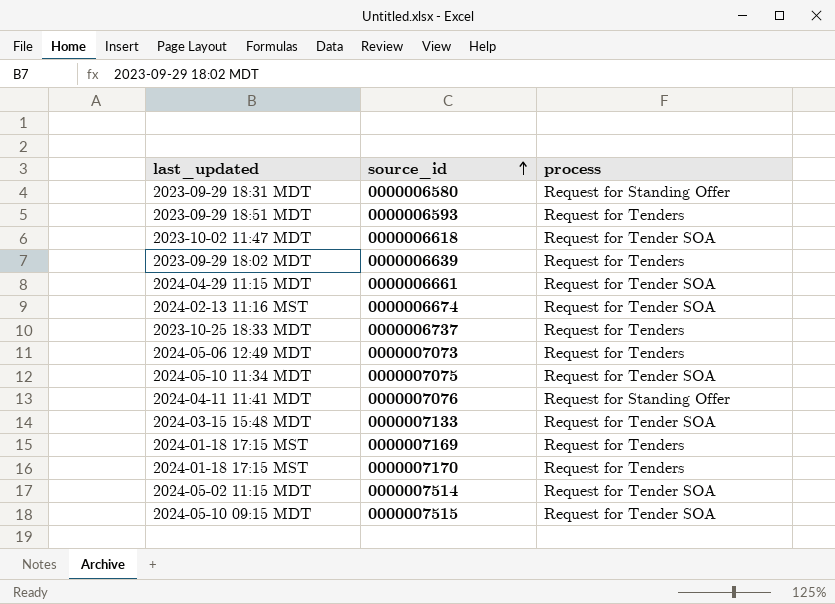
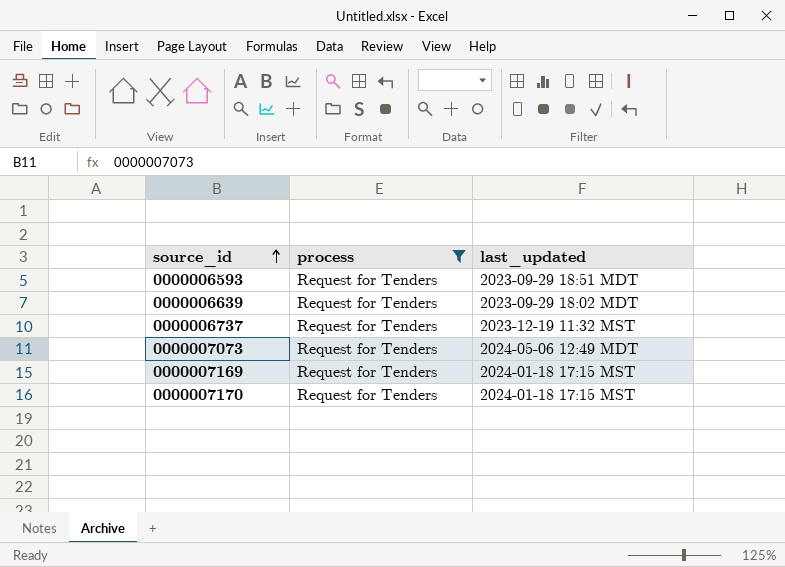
filter: none -> process = Request for Tenders
column last_updated | position: 1 -> 3
0000006737 | last_updated: 2023-10-25 18:33 MDT -> 2023-12-19 11:32 MST

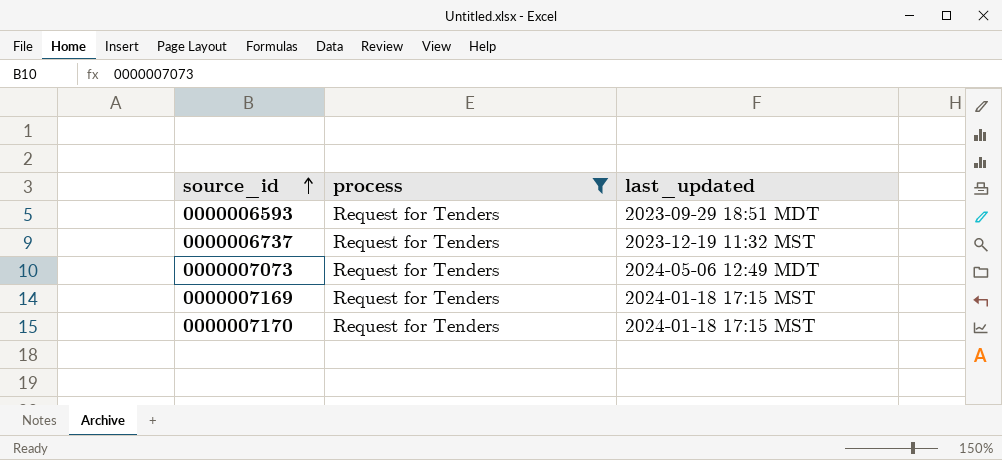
row 0000006639: Request for Tenders | 2023-09-29 18:02 MDT -> none

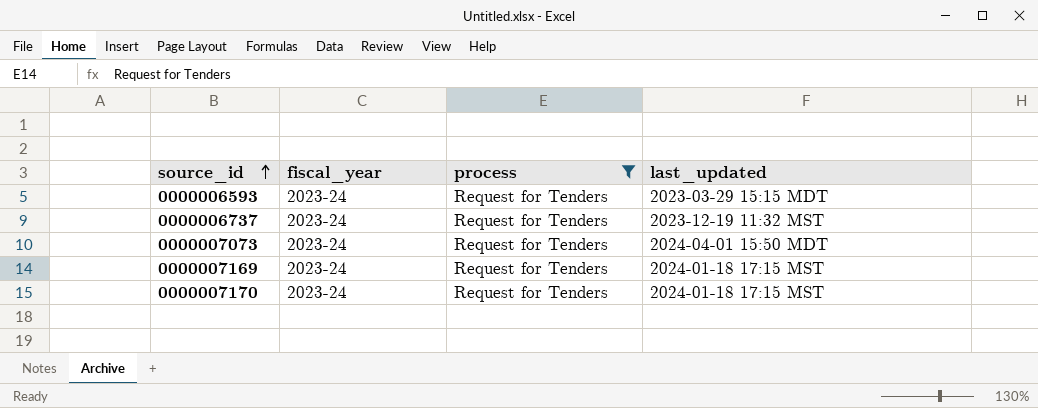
column fiscal_year | position: none -> 2
0000006593 | last_updated: 2023-09-29 18:51 MDT -> 2023-03-29 15:15 MDT
0000007073 | last_updated: 2024-05-06 12:49 MDT -> 2024-04-01 15:50 MDT

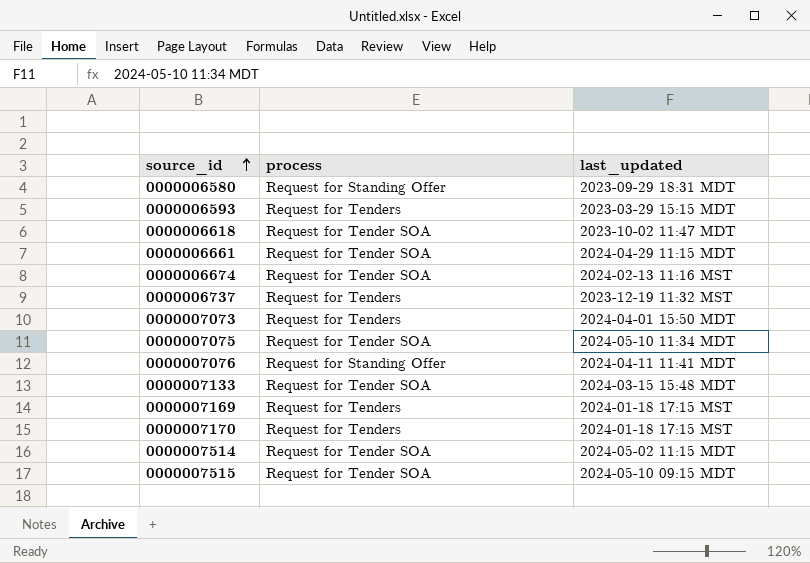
filter: process = Request for Tenders -> none
column fiscal_year | position: 2 -> none

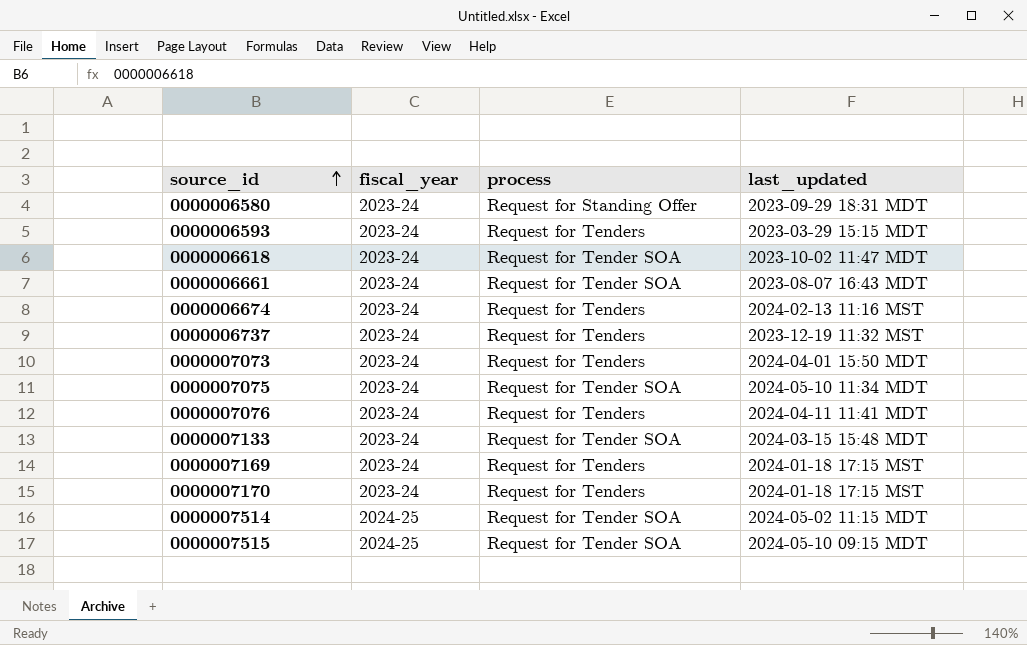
column fiscal_year | position: none -> 2
0000006661 | last_updated: 2024-04-29 11:15 MDT -> 2023-08-07 16:43 MDT
0000006674 | process: Request for Tender SOA -> Request for Tenders
0000007076 | process: Request for Standing Offer -> Request for Tenders

